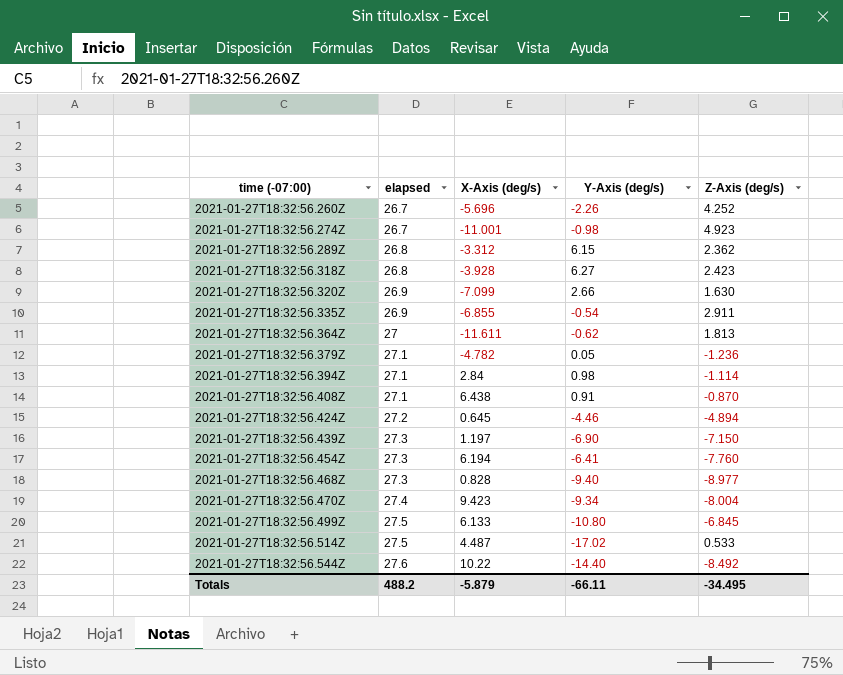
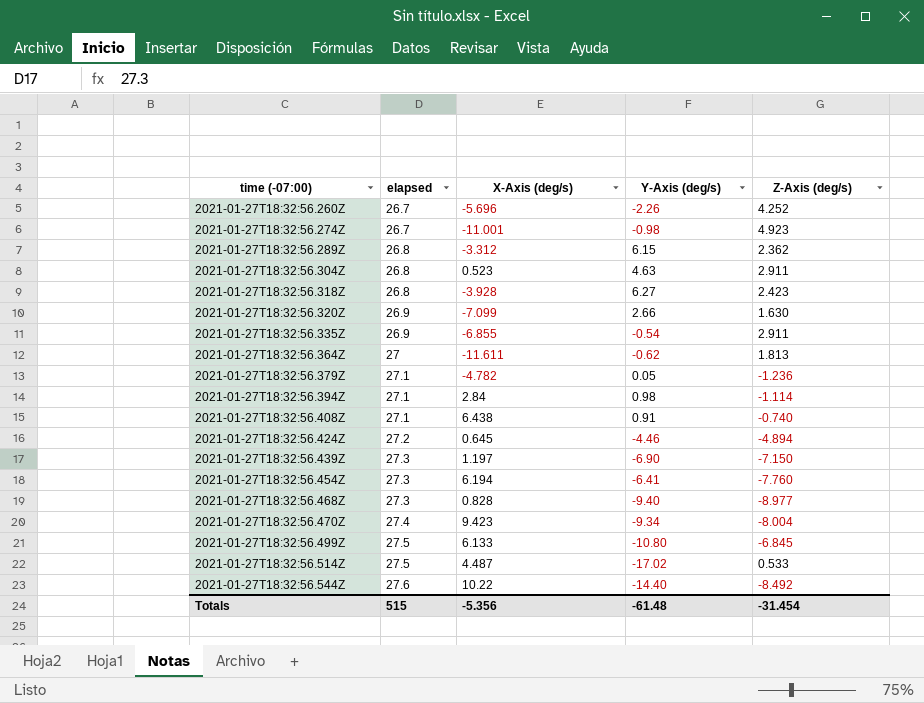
row 2021-01-27T18:32:56.304Z: none -> 26.8 | 0.523 | 4.63 | 2.911
2021-01-27T18:32:56.408Z | Z-Axis (deg/s): -0.870 -> -0.740
Totals | elapsed: 488.2 -> 515
Totals | X-Axis (deg/s): -5.879 -> -5.356
Totals | Y-Axis (deg/s): -66.11 -> -61.48
Totals | Z-Axis (deg/s): -34.495 -> -31.454

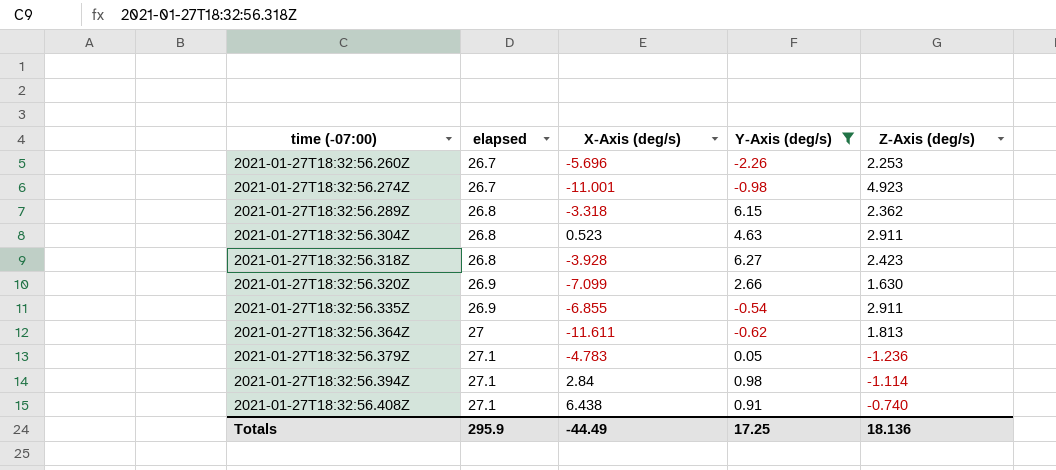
filter: none -> Y-Axis (deg/s) >= -2.26
2021-01-27T18:32:56.260Z | Z-Axis (deg/s): 4.252 -> 2.253
2021-01-27T18:32:56.289Z | X-Axis (deg/s): -3.312 -> -3.318
2021-01-27T18:32:56.379Z | X-Axis (deg/s): -4.782 -> -4.783
Totals | elapsed: 515 -> 295.9
Totals | X-Axis (deg/s): -5.356 -> -44.49
Totals | Y-Axis (deg/s): -61.48 -> 17.25
Totals | Z-Axis (deg/s): -31.454 -> 18.136

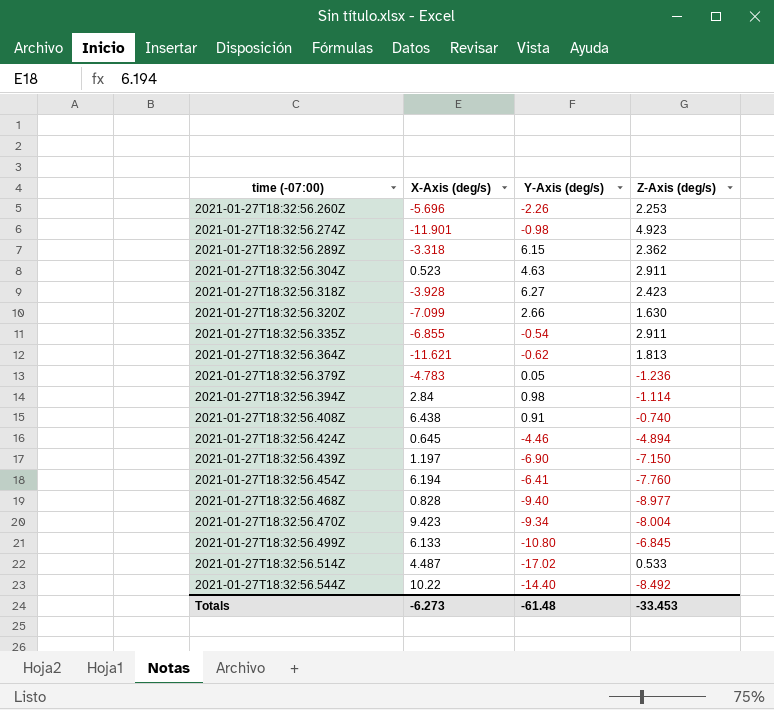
filter: Y-Axis (deg/s) >= -2.26 -> none
column elapsed | position: 2 -> none
2021-01-27T18:32:56.274Z | X-Axis (deg/s): -11.001 -> -11.901
2021-01-27T18:32:56.364Z | X-Axis (deg/s): -11.611 -> -11.621
Totals | X-Axis (deg/s): -44.49 -> -6.273
Totals | Y-Axis (deg/s): 17.25 -> -61.48
Totals | Z-Axis (deg/s): 18.136 -> -33.453

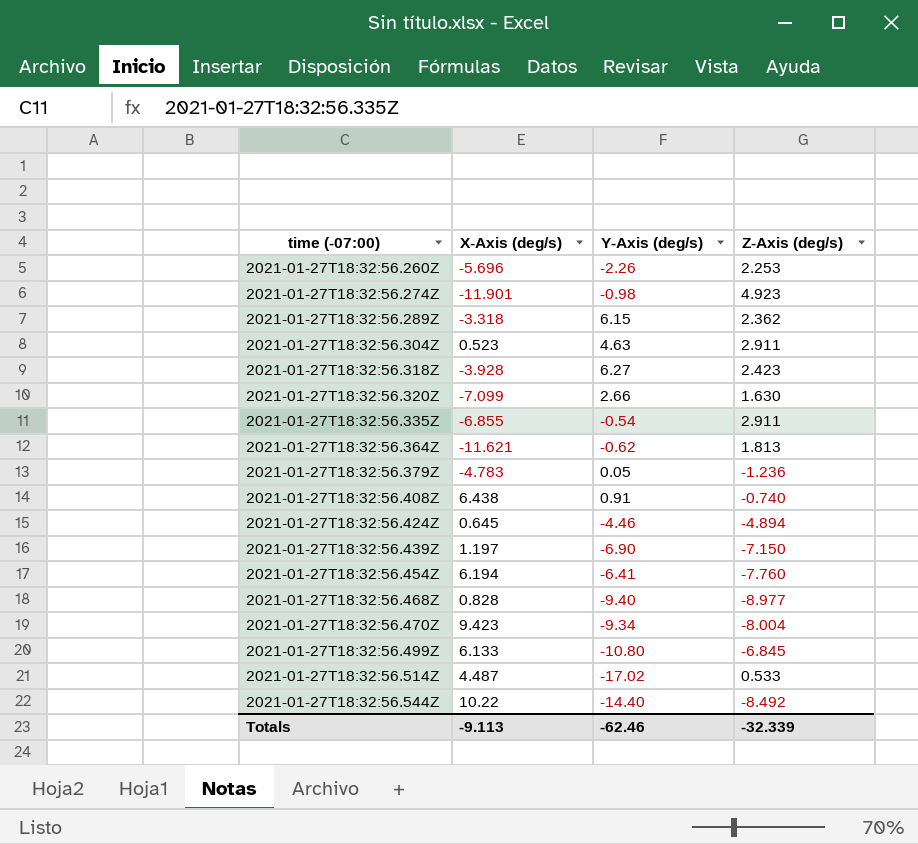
row 2021-01-27T18:32:56.394Z: 2.84 | 0.98 | -1.114 -> none
Totals | X-Axis (deg/s): -6.273 -> -9.113
Totals | Y-Axis (deg/s): -61.48 -> -62.46
Totals | Z-Axis (deg/s): -33.453 -> -32.339

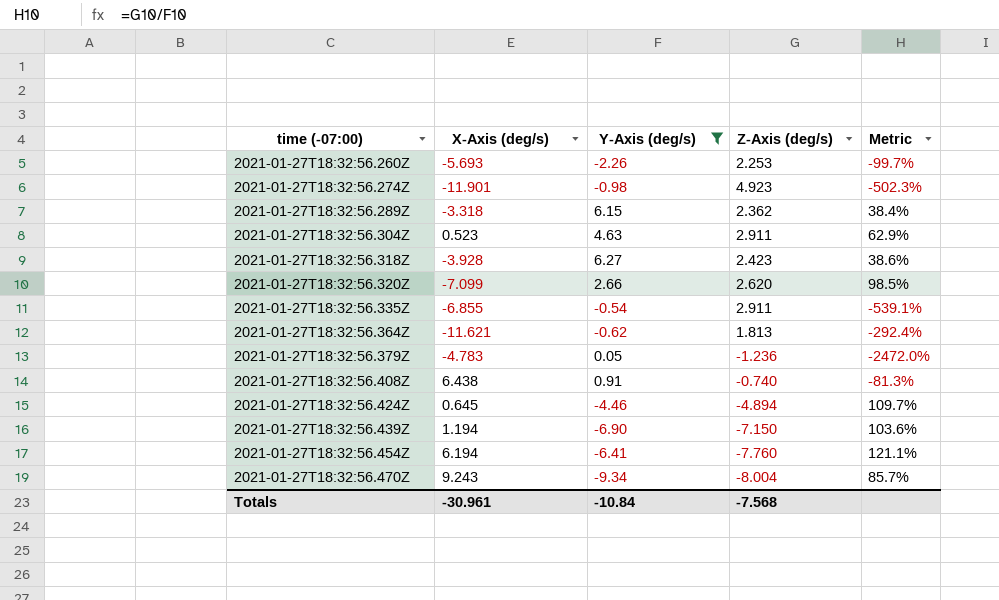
filter: none -> Y-Axis (deg/s) >= -9.34
column Metric | formula: none -> [Z-Axis (deg/s)] / [Y-Axis (deg/s)]
2021-01-27T18:32:56.260Z | X-Axis (deg/s): -5.696 -> -5.693
2021-01-27T18:32:56.320Z | Z-Axis (deg/s): 1.630 -> 2.620
2021-01-27T18:32:56.439Z | X-Axis (deg/s): 1.197 -> 1.194
2021-01-27T18:32:56.470Z | X-Axis (deg/s): 9.423 -> 9.243
Totals | X-Axis (deg/s): -9.113 -> -30.961
Totals | Y-Axis (deg/s): -62.46 -> -10.84
Totals | Z-Axis (deg/s): -32.339 -> -7.568

